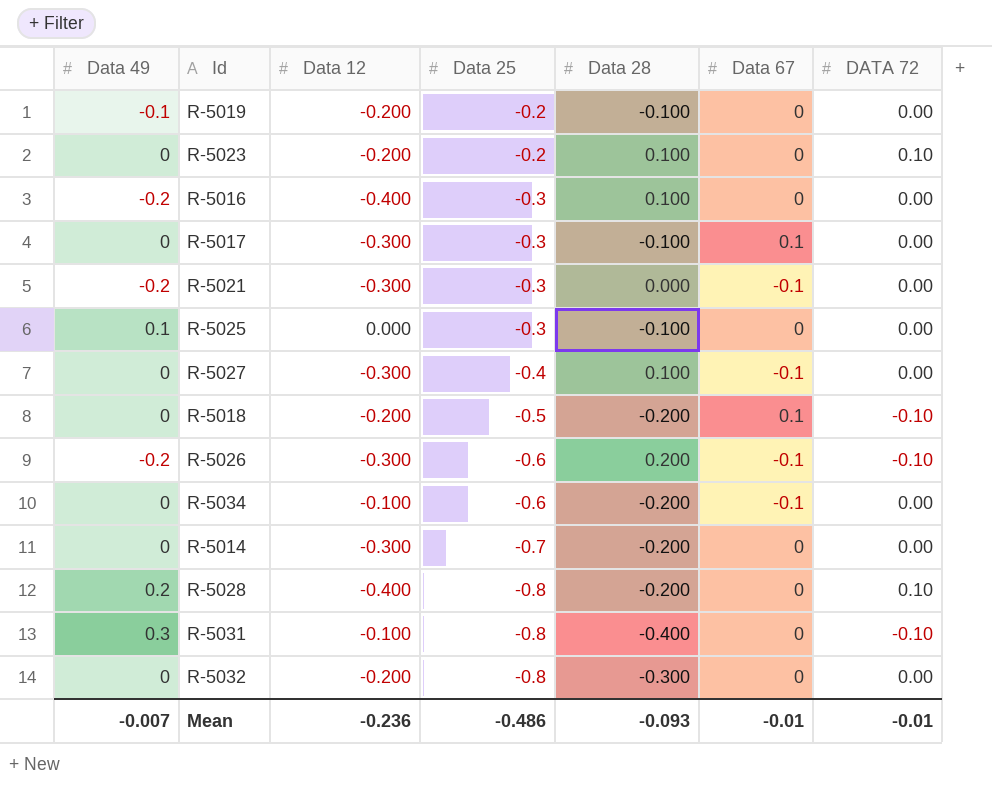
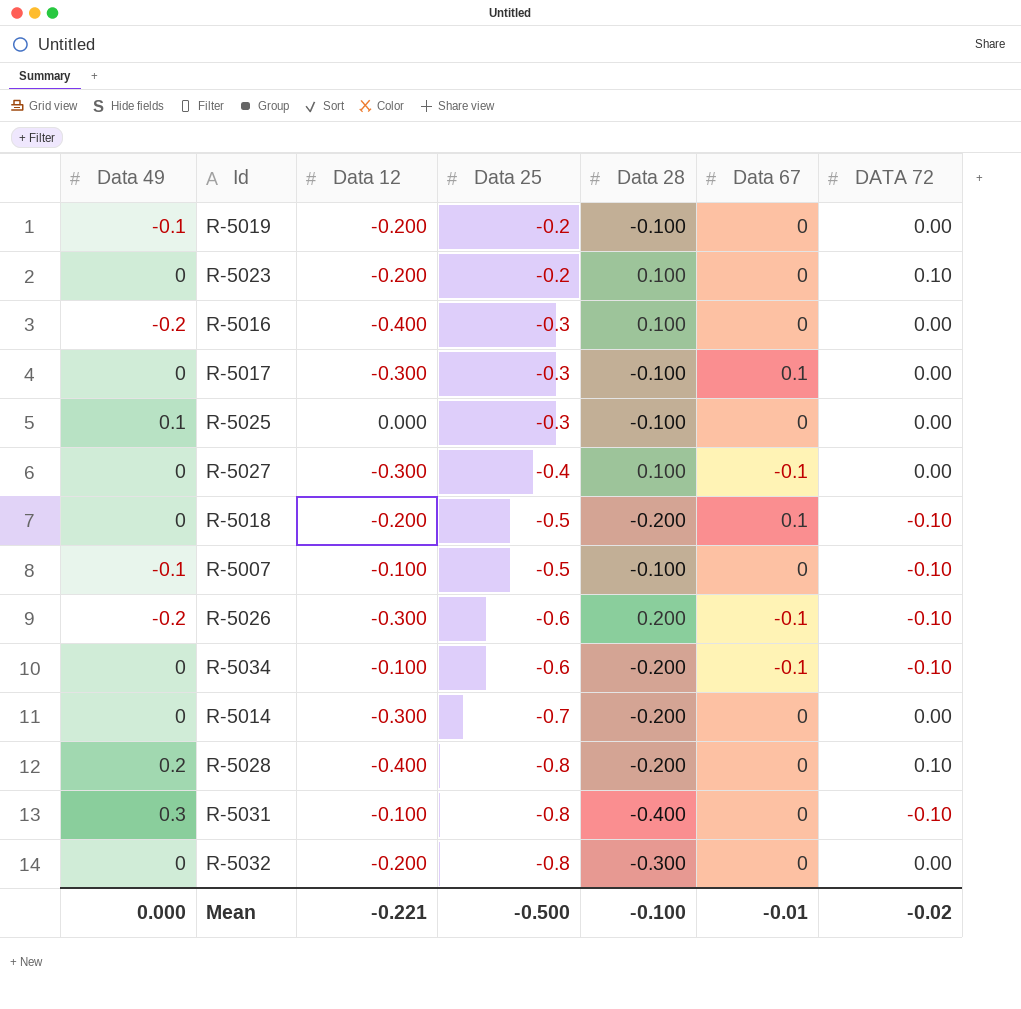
row R-5021: -0.2 | -0.300 | -0.3 | 0.000 | -0.1 | 0.00 -> none
row R-5007: none -> -0.1 | -0.100 | -0.5 | -0.100 | 0 | -0.10
R-5034 | DATA 72: 0.00 -> -0.10
Mean | Data 49: -0.007 -> 0.000
Mean | Data 12: -0.236 -> -0.221
Mean | Data 25: -0.486 -> -0.500
Mean | Data 28: -0.093 -> -0.100
Mean | DATA 72: -0.01 -> -0.02

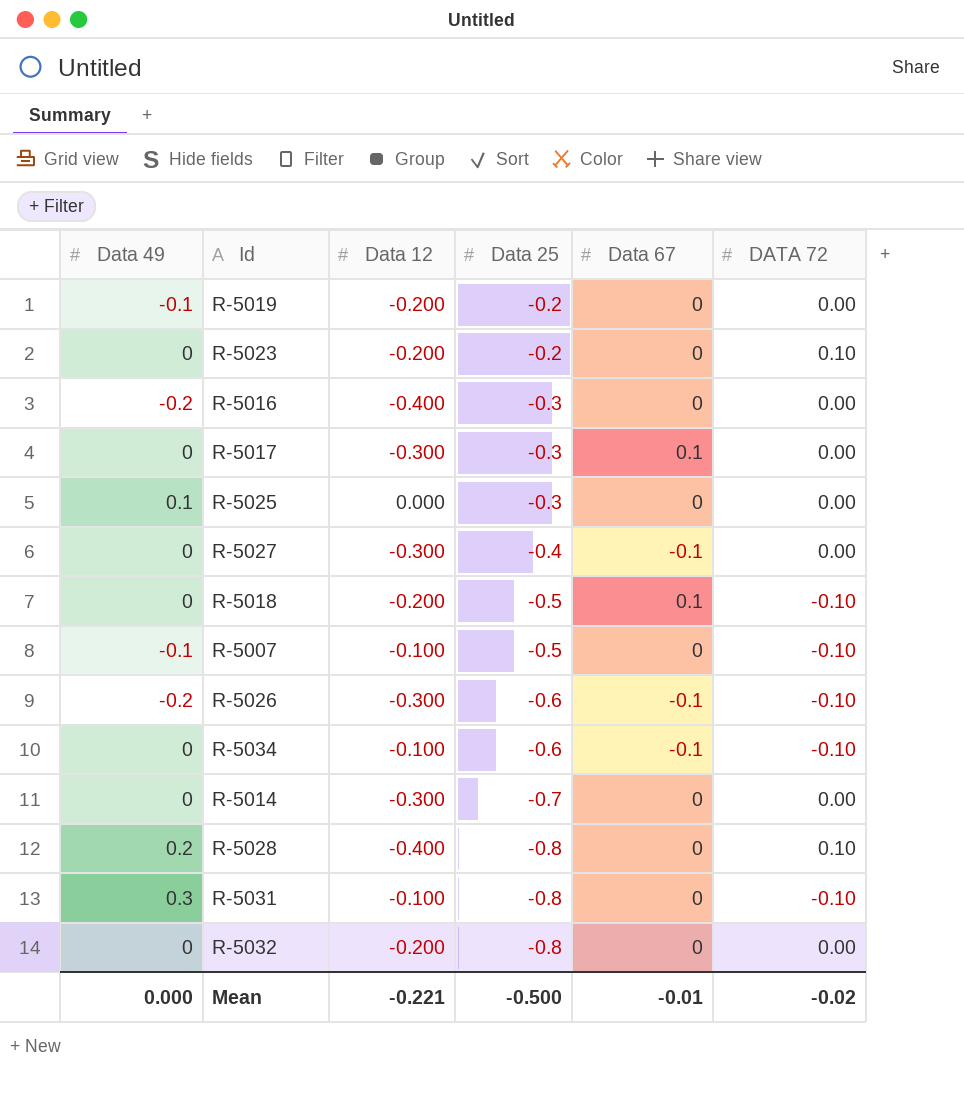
column Data 28 | position: 5 -> none

